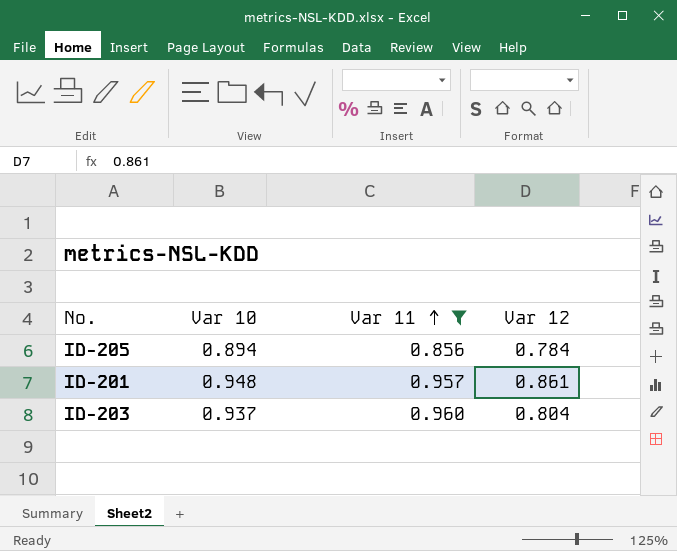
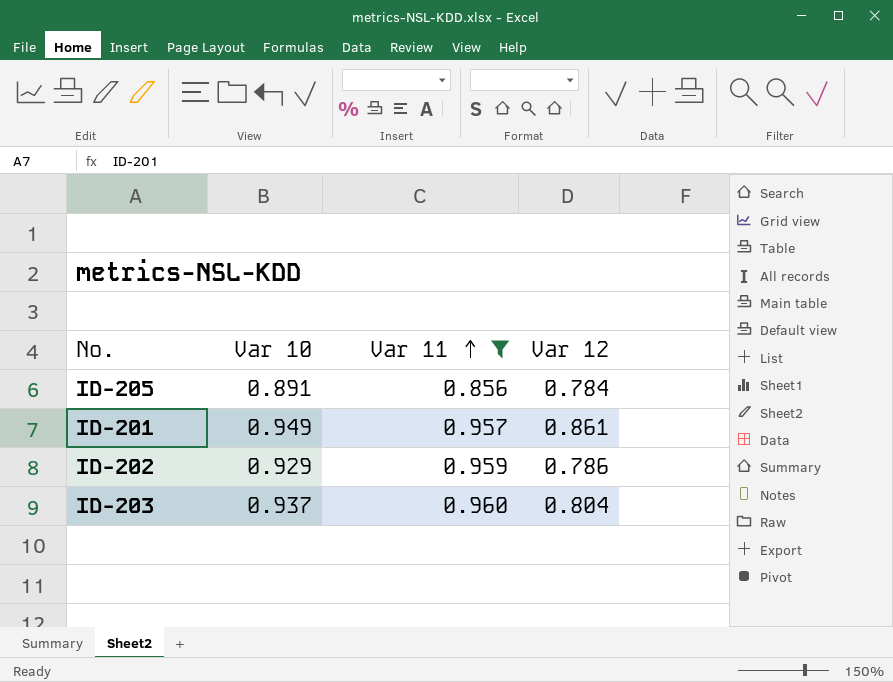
ID-205 | Var 10: 0.894 -> 0.891
ID-201 | Var 10: 0.948 -> 0.949
row ID-202: none -> 0.929 | 0.959 | 0.786

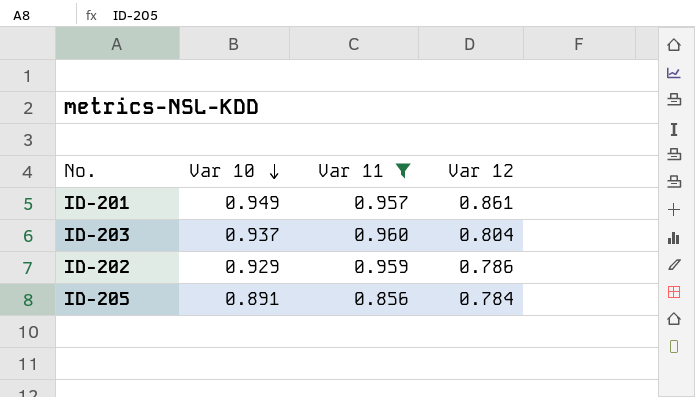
row order: Var 11 ascending -> Var 10 descending

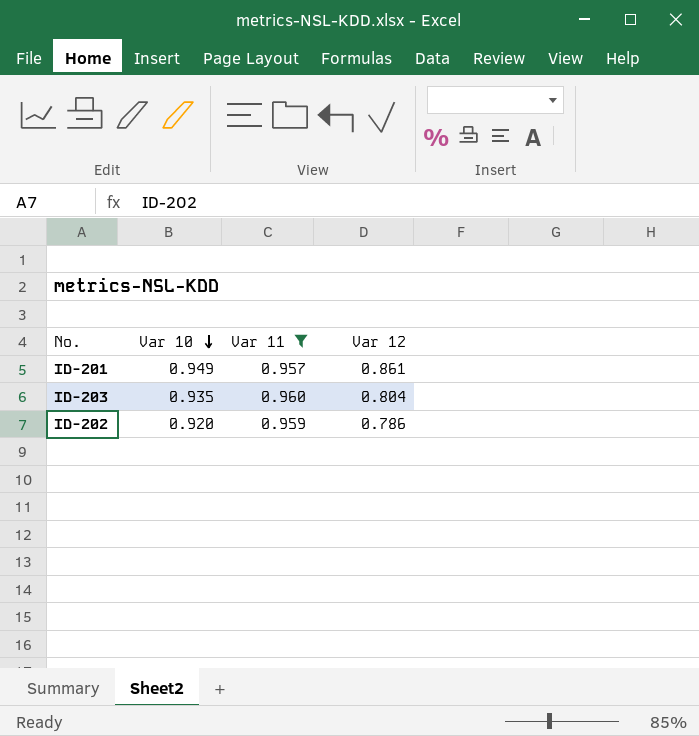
row ID-205: 0.891 | 0.856 | 0.784 -> none
ID-203 | Var 10: 0.937 -> 0.935
ID-202 | Var 10: 0.929 -> 0.920

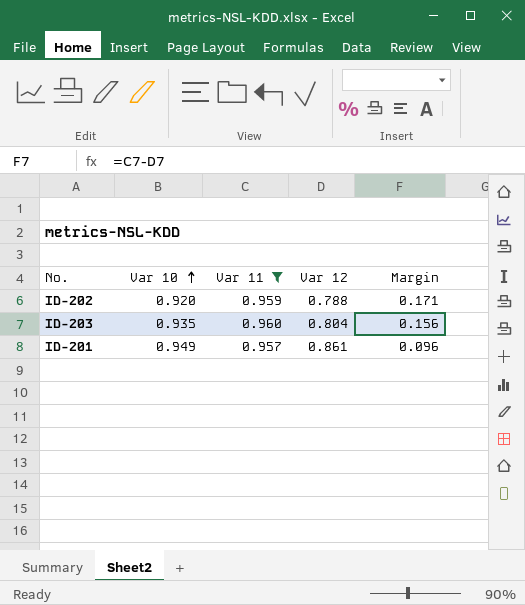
row order: Var 10 descending -> Var 10 ascending
column Margin | formula: none -> [Var 11] - [Var 12]
ID-202 | Var 12: 0.786 -> 0.788

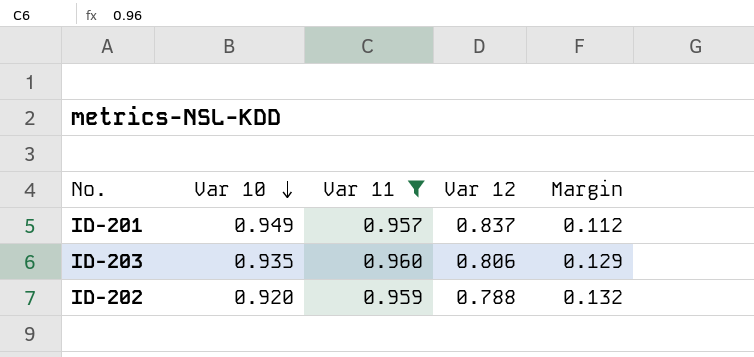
row order: Var 10 ascending -> Var 10 descending
column Margin | formula: [Var 11] - [Var 12] -> [Var 10] - [Var 12]
ID-201 | Var 12: 0.861 -> 0.837
ID-203 | Var 12: 0.804 -> 0.806

